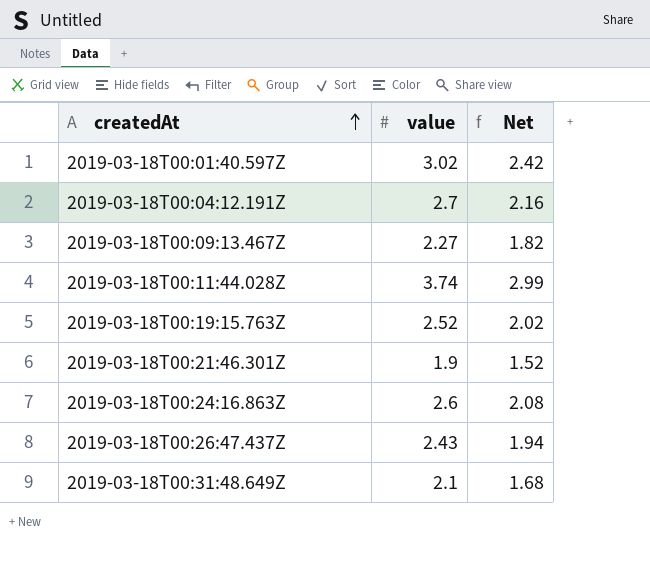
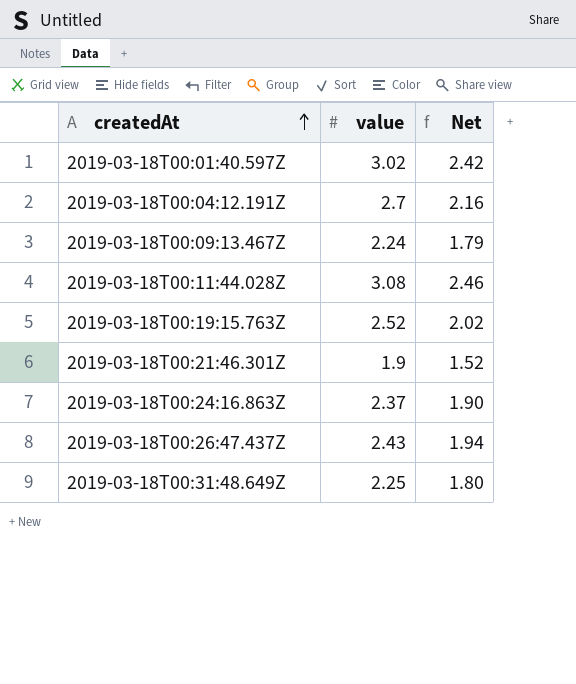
2019-03-18T00:09:13.467Z | value: 2.27 -> 2.24
2019-03-18T00:09:13.467Z | Net: 1.82 -> 1.79
2019-03-18T00:11:44.028Z | value: 3.74 -> 3.08
2019-03-18T00:11:44.028Z | Net: 2.99 -> 2.46
2019-03-18T00:24:16.863Z | value: 2.6 -> 2.37
2019-03-18T00:24:16.863Z | Net: 2.08 -> 1.90
2019-03-18T00:31:48.649Z | value: 2.1 -> 2.25
2019-03-18T00:31:48.649Z | Net: 1.68 -> 1.80

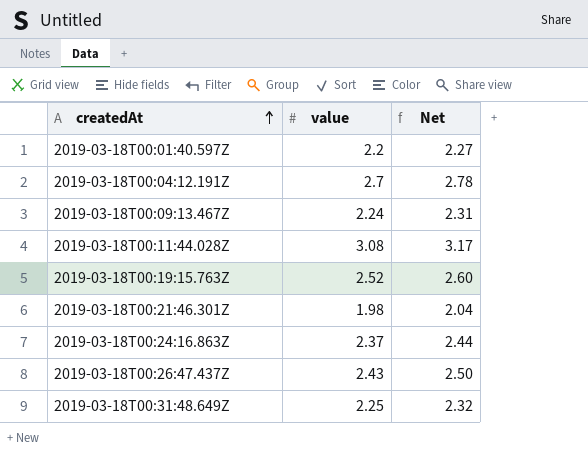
column Net | formula: [value] * 0.8 -> [value] * 1.03
2019-03-18T00:01:40.597Z | value: 3.02 -> 2.2
2019-03-18T00:21:46.301Z | value: 1.9 -> 1.98

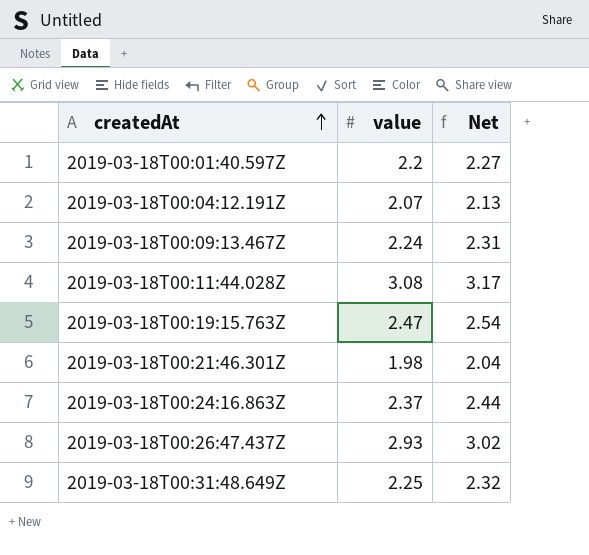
2019-03-18T00:04:12.191Z | value: 2.7 -> 2.07
2019-03-18T00:04:12.191Z | Net: 2.78 -> 2.13
2019-03-18T00:19:15.763Z | value: 2.52 -> 2.47
2019-03-18T00:19:15.763Z | Net: 2.60 -> 2.54
2019-03-18T00:26:47.437Z | value: 2.43 -> 2.93
2019-03-18T00:26:47.437Z | Net: 2.50 -> 3.02

